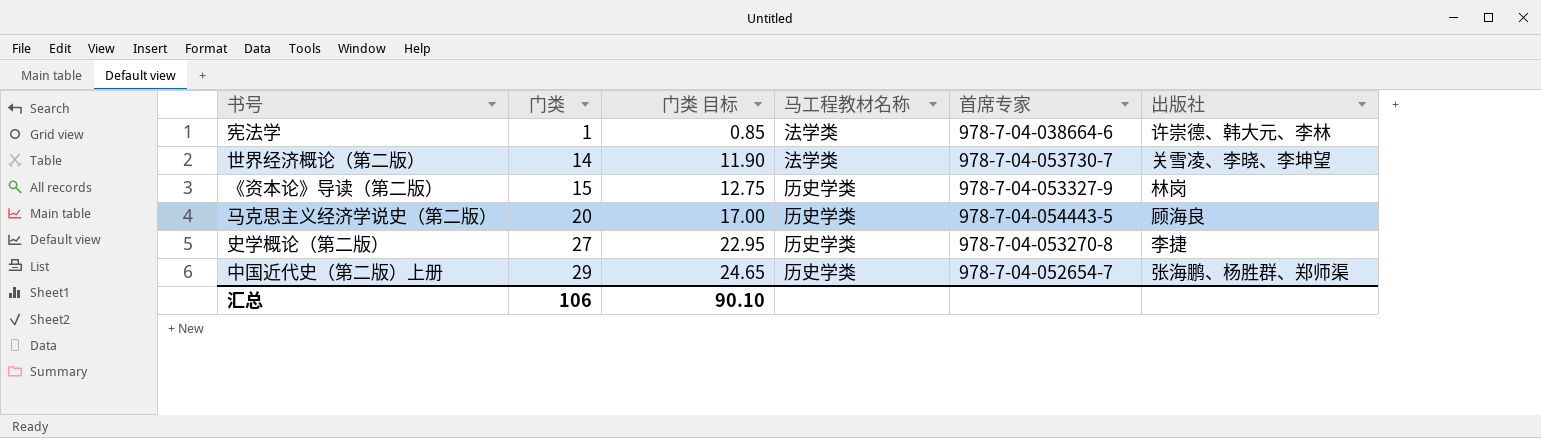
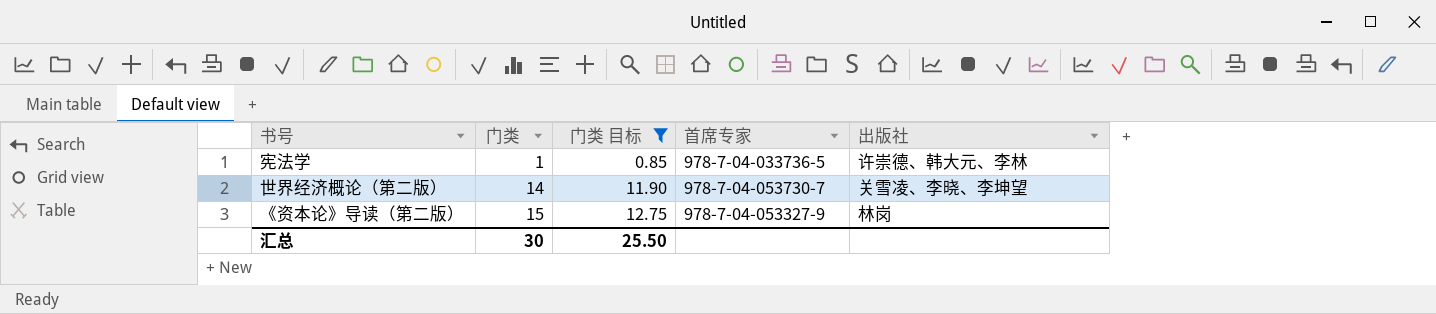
filter: none -> 门类 目标 <= 12.75
column 马工程教材名称 | position: 4 -> none
宪法学 | 首席专家: 978-7-04-038664-6 -> 978-7-04-033736-5
汇总 | 门类: 106 -> 30
汇总 | 门类 目标: 90.10 -> 25.50

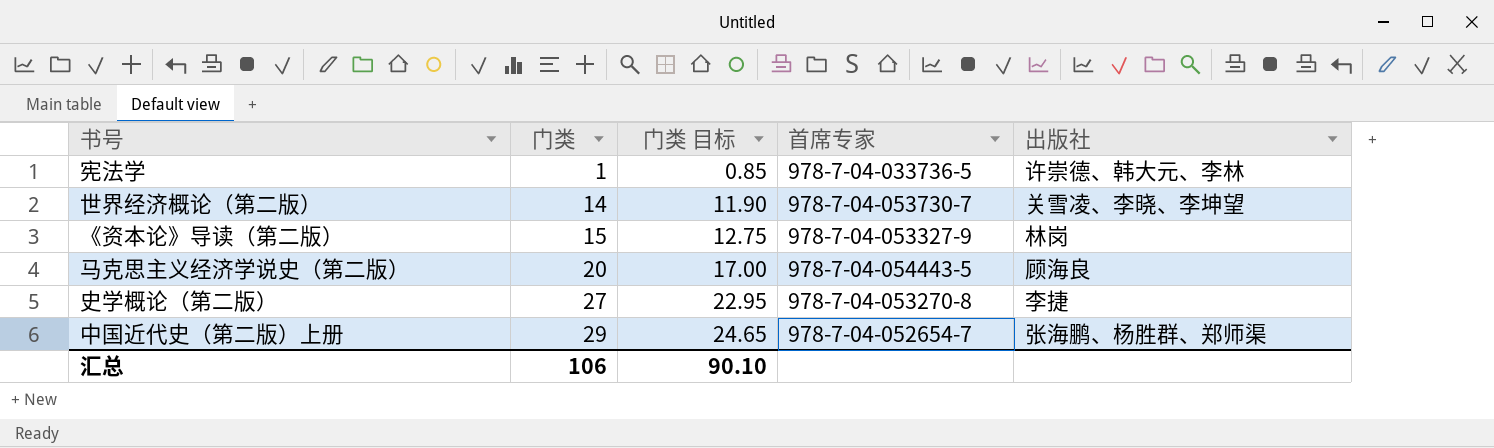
filter: 门类 目标 <= 12.75 -> none
汇总 | 门类: 30 -> 106
汇总 | 门类 目标: 25.50 -> 90.10

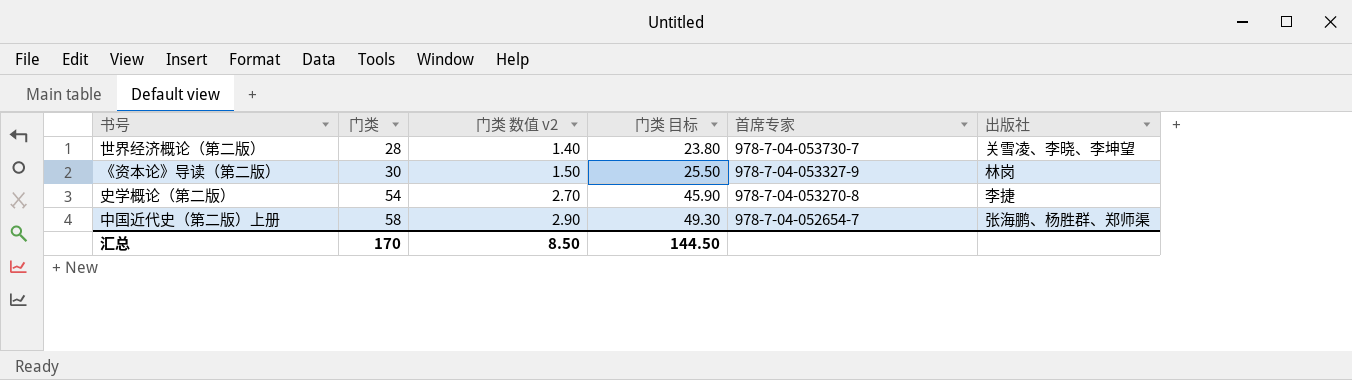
column 门类 数值 v2 | formula: none -> [门类] * 0.05
row 宪法学: 1 | 0.85 | 978-7-04-033736-5 | 许崇德、韩大元、李林 -> none
row 马克思主义经济学说史（第二版）: 20 | 17.00 | 978-7-04-054443-5 | 顾海良 -> none
世界经济概论（第二版） | 门类: 14 -> 28
世界经济概论（第二版） | 门类 目标: 11.90 -> 23.80
《资本论》导读（第二版） | 门类: 15 -> 30
《资本论》导读（第二版） | 门类 目标: 12.75 -> 25.50
史学概论（第二版） | 门类: 27 -> 54
史学概论（第二版） | 门类 目标: 22.95 -> 45.90
中国近代史（第二版）上册 | 门类: 29 -> 58
中国近代史（第二版）上册 | 门类 目标: 24.65 -> 49.30
汇总 | 门类: 106 -> 170
汇总 | 门类 目标: 90.10 -> 144.50

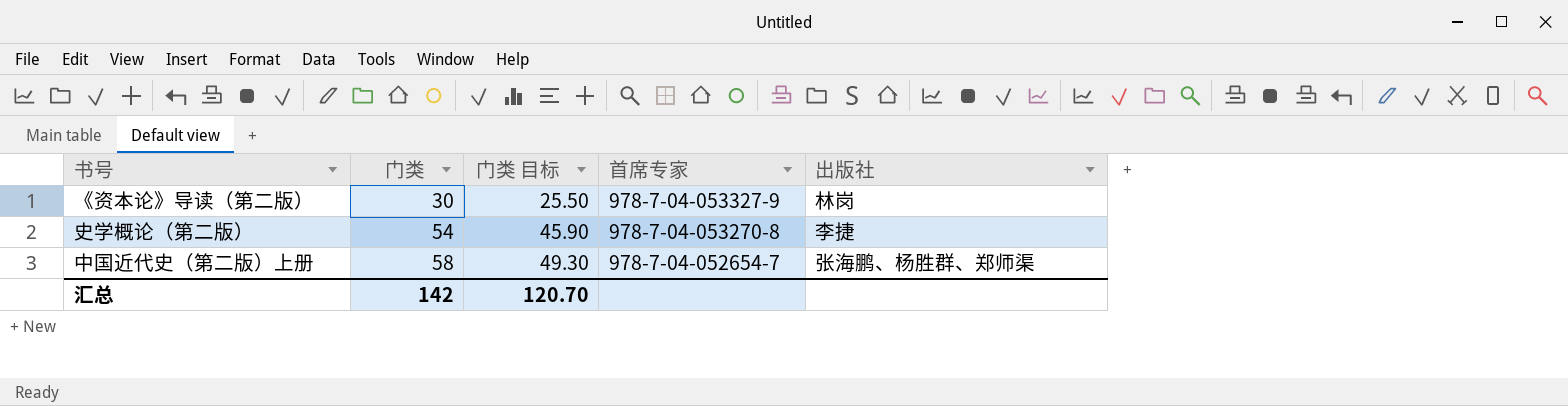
column 门类 数值 v2 | formula: [门类] * 0.05 -> none
row 世界经济概论（第二版）: 28 | 1.40 | 23.80 | 978-7-04-053730-7 | 关雪凌、李晓、李坤望 -> none
汇总 | 门类: 170 -> 142
汇总 | 门类 目标: 144.50 -> 120.70

